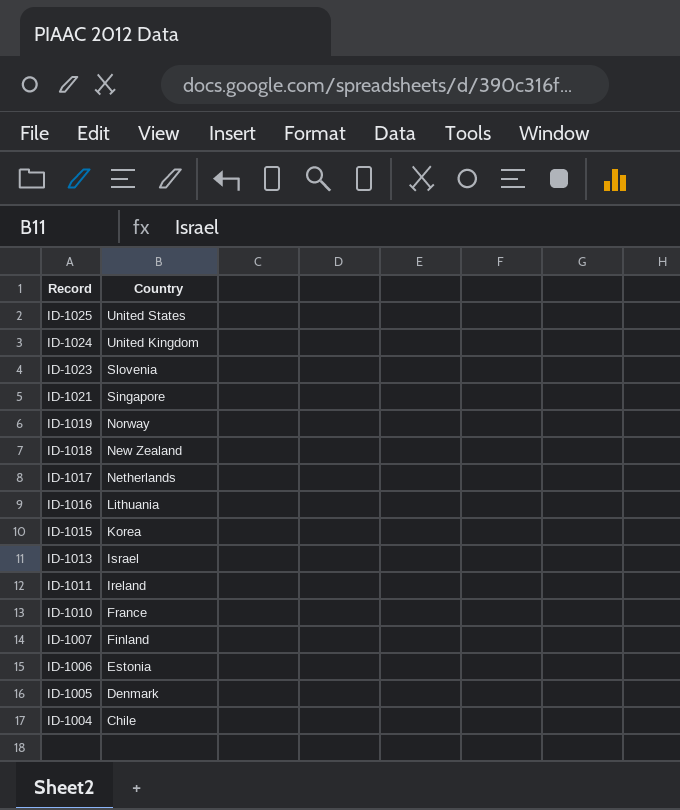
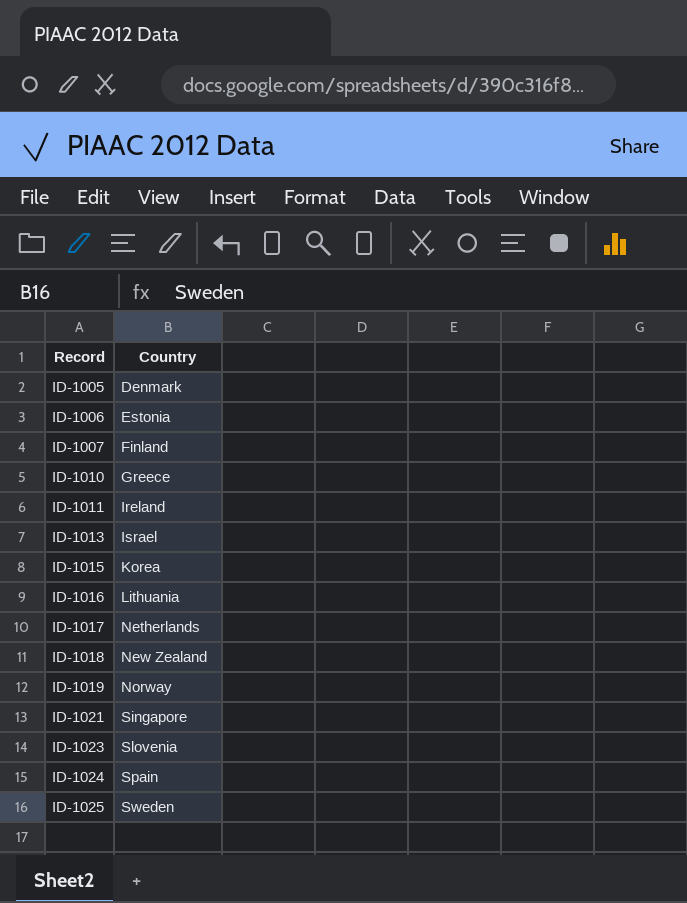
row order: Record descending -> Record ascending
row ID-1004: Chile -> none
ID-1010 | Country: France -> Greece
ID-1024 | Country: United Kingdom -> Spain
ID-1025 | Country: United States -> Sweden

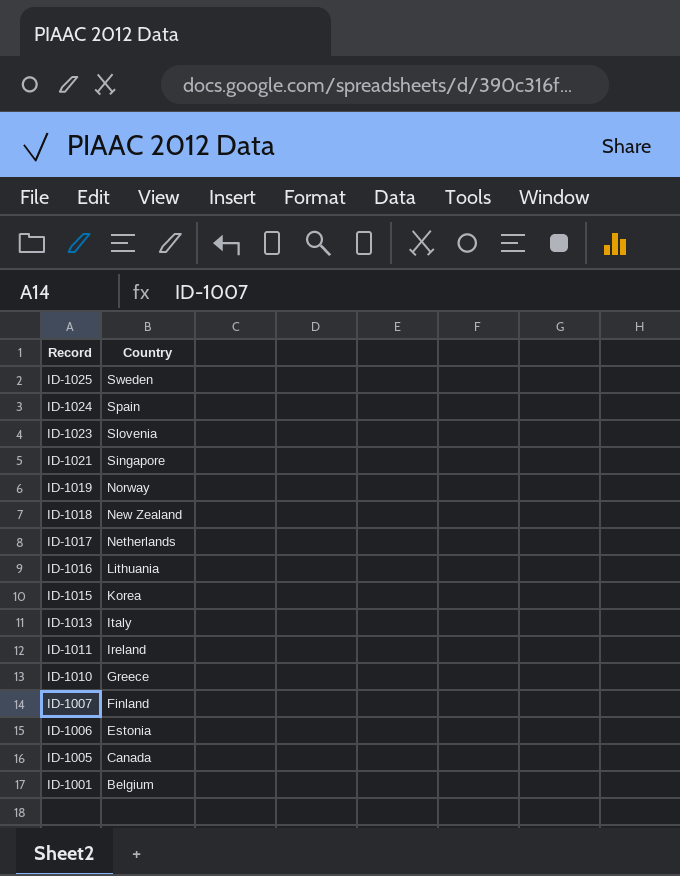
row order: Record ascending -> Record descending
ID-1013 | Country: Israel -> Italy
ID-1005 | Country: Denmark -> Canada
row ID-1001: none -> Belgium

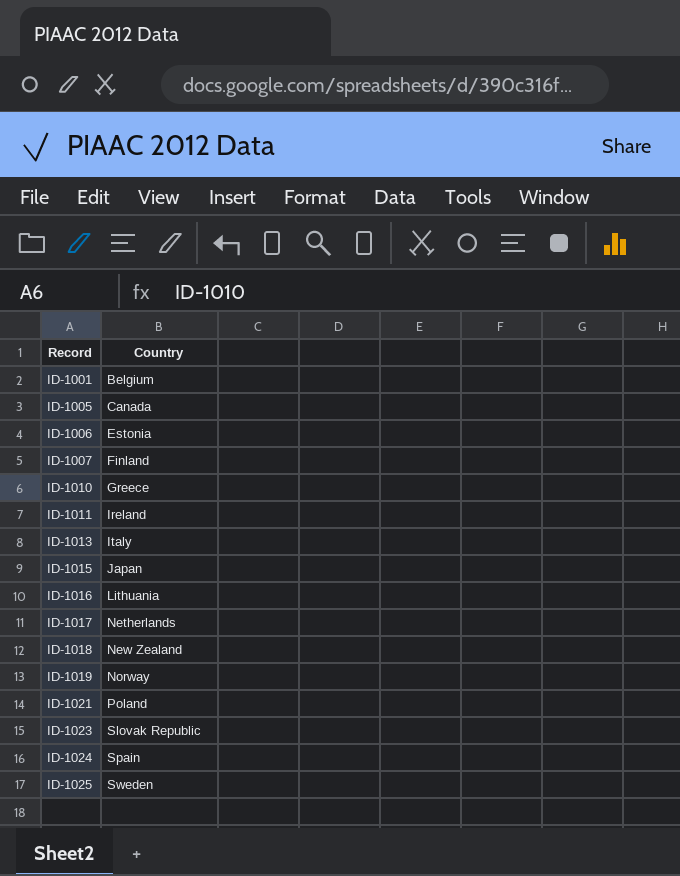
row order: Record descending -> Record ascending
ID-1015 | Country: Korea -> Japan
ID-1021 | Country: Singapore -> Poland
ID-1023 | Country: Slovenia -> Slovak Republic

